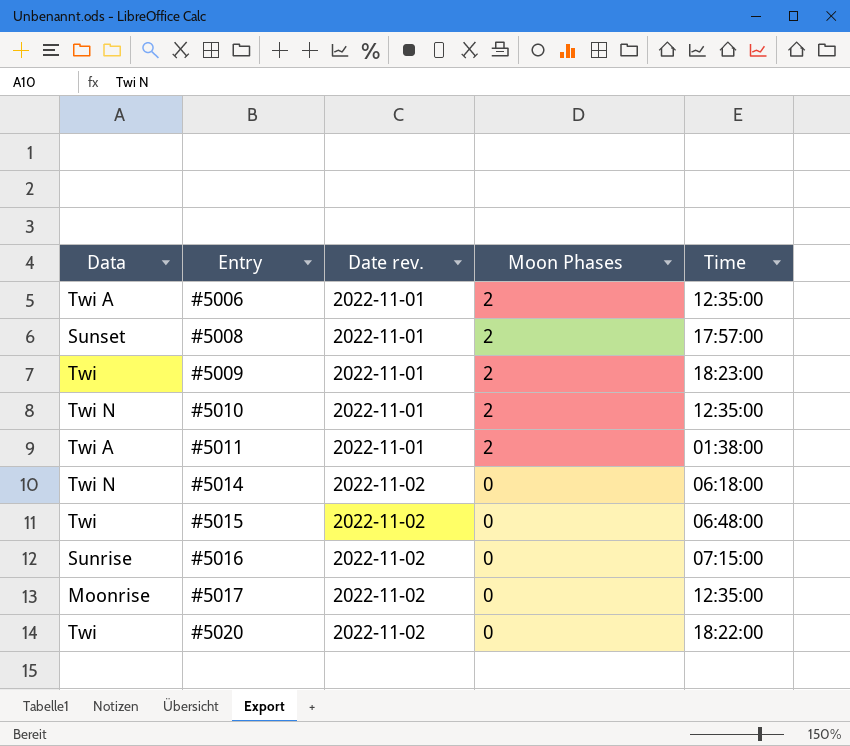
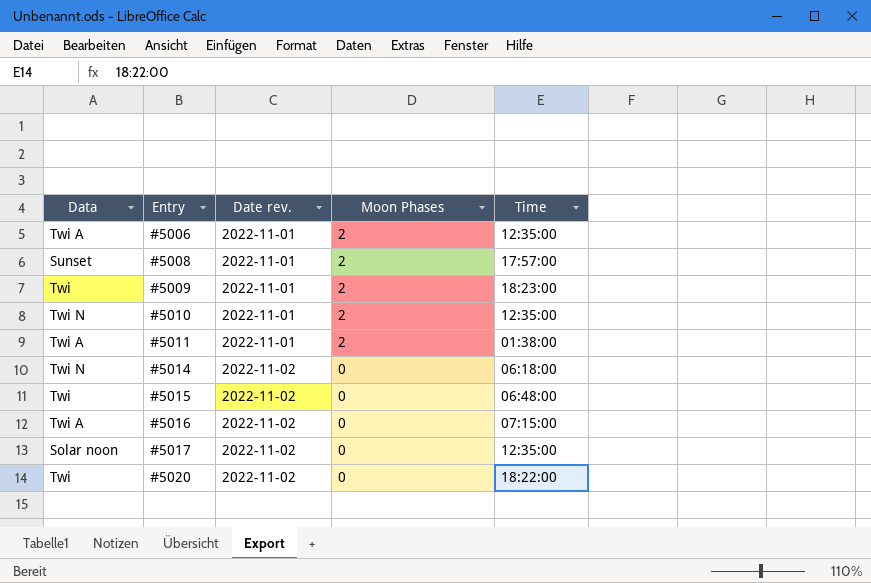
#5016 | Data: Sunrise -> Twi A
#5017 | Data: Moonrise -> Solar noon

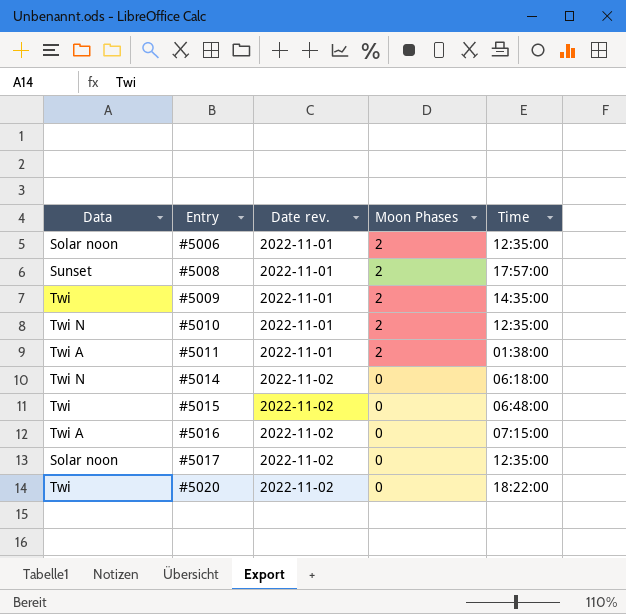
#5006 | Data: Twi A -> Solar noon
#5009 | Time: 18:23:00 -> 14:35:00

